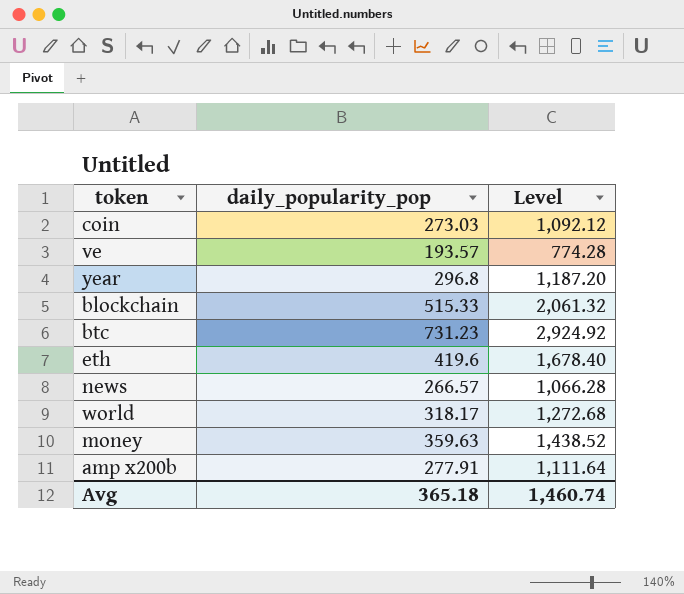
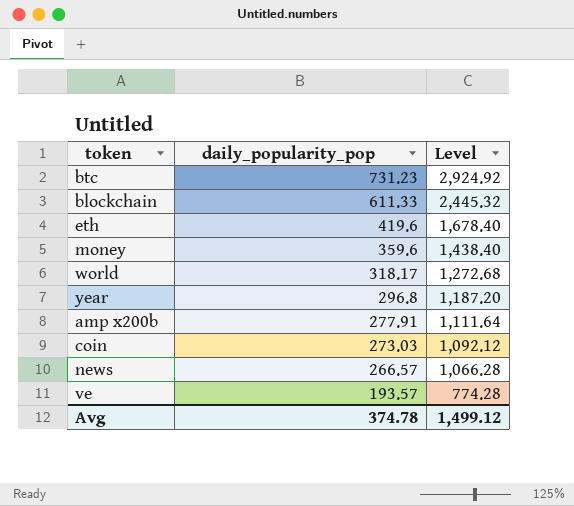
row order: none -> daily_popularity_pop descending
blockchain | daily_popularity_pop: 515.33 -> 611.33
blockchain | Level: 2,061.32 -> 2,445.32
money | daily_popularity_pop: 359.63 -> 359.6
money | Level: 1,438.52 -> 1,438.40
Avg | daily_popularity_pop: 365.18 -> 374.78
Avg | Level: 1,460.74 -> 1,499.12

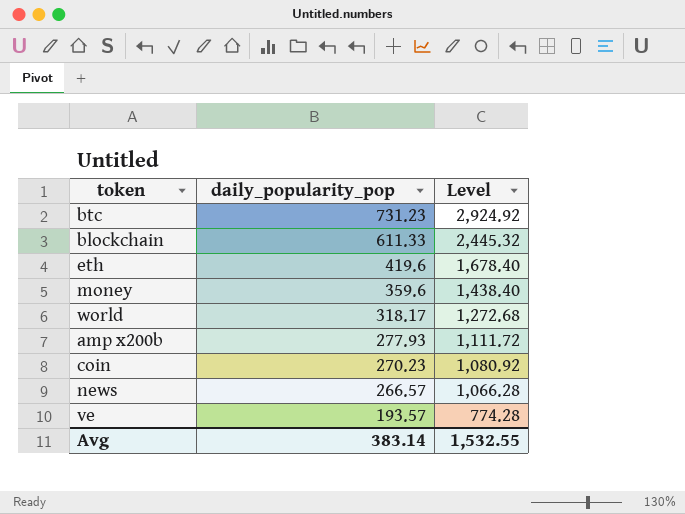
row year: 296.8 | 1,187.20 -> none
amp x200b | daily_popularity_pop: 277.91 -> 277.93
amp x200b | Level: 1,111.64 -> 1,111.72
coin | daily_popularity_pop: 273.03 -> 270.23
coin | Level: 1,092.12 -> 1,080.92
Avg | daily_popularity_pop: 374.78 -> 383.14
Avg | Level: 1,499.12 -> 1,532.55

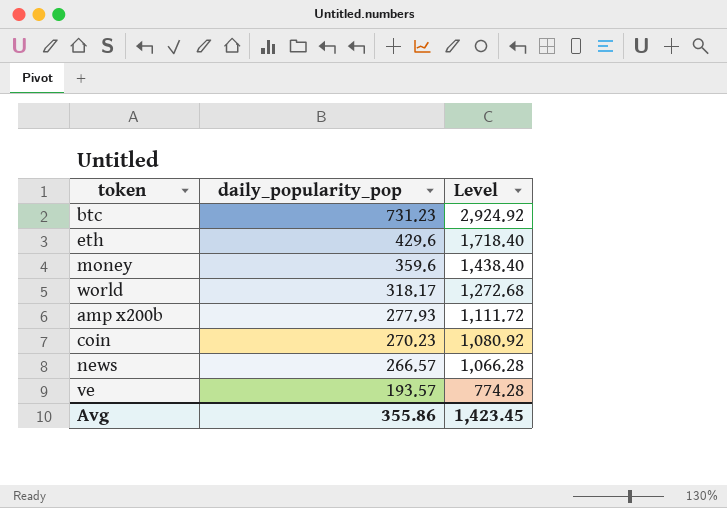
row blockchain: 611.33 | 2,445.32 -> none
eth | daily_popularity_pop: 419.6 -> 429.6
eth | Level: 1,678.40 -> 1,718.40
Avg | daily_popularity_pop: 383.14 -> 355.86
Avg | Level: 1,532.55 -> 1,423.45

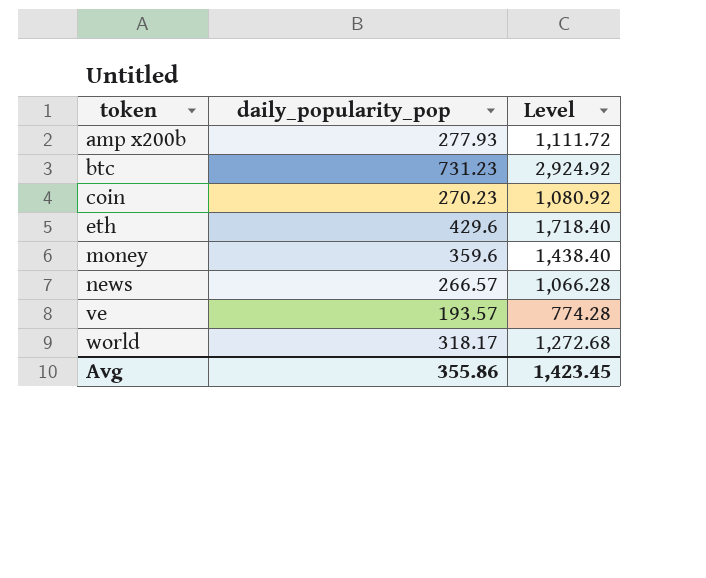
row order: daily_popularity_pop descending -> token ascending

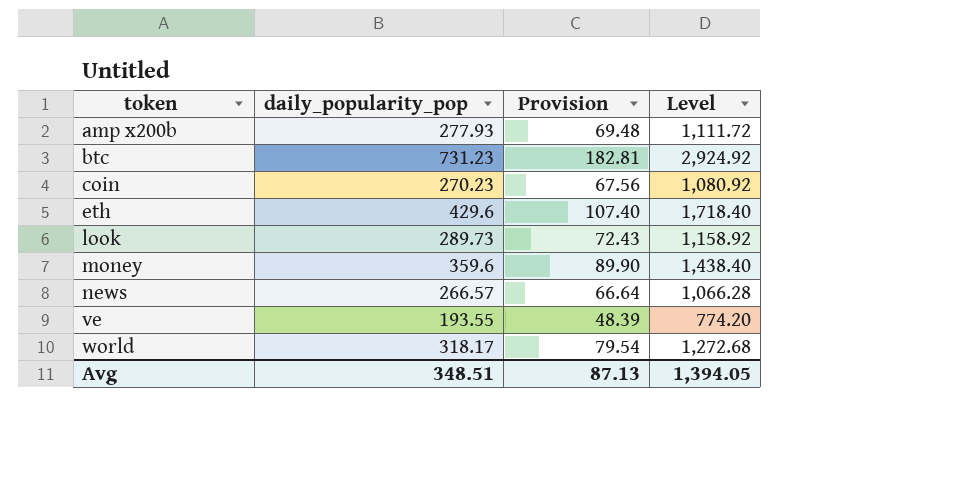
column Provision | formula: none -> [daily_popularity_pop] * 0.25
row look: none -> 289.73 | 72.43 | 1,158.92
ve | daily_popularity_pop: 193.57 -> 193.55
ve | Level: 774.28 -> 774.20
Avg | daily_popularity_pop: 355.86 -> 348.51
Avg | Level: 1,423.45 -> 1,394.05

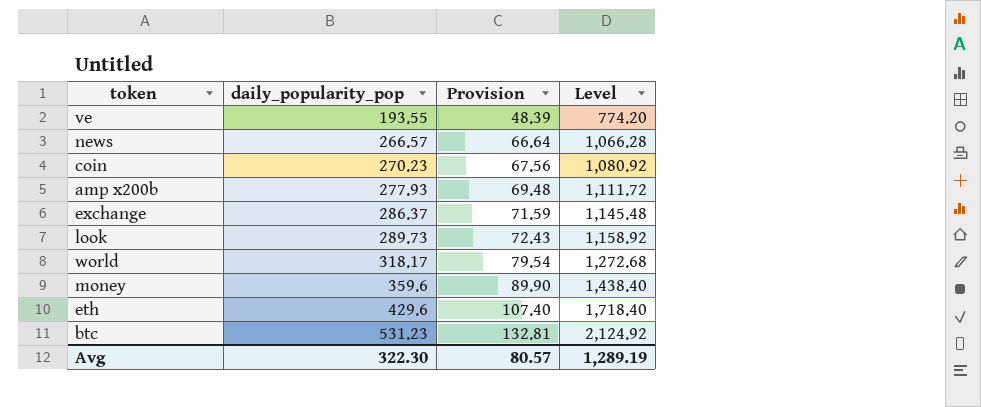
row order: token ascending -> daily_popularity_pop ascending
row exchange: none -> 286.37 | 71.59 | 1,145.48
btc | daily_popularity_pop: 731.23 -> 531.23
btc | Provision: 182.81 -> 132.81
btc | Level: 2,924.92 -> 2,124.92
Avg | daily_popularity_pop: 348.51 -> 322.30
Avg | Provision: 87.13 -> 80.57
Avg | Level: 1,394.05 -> 1,289.19

